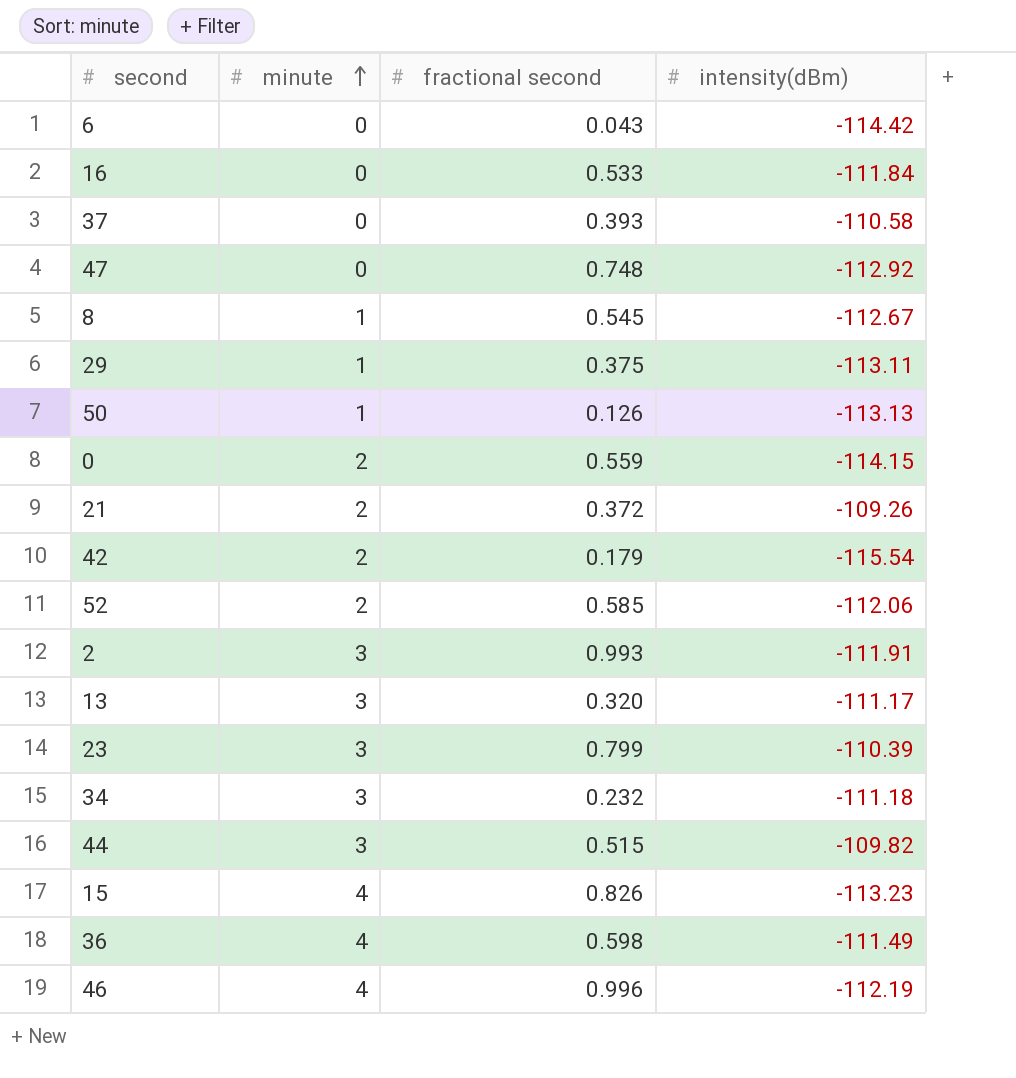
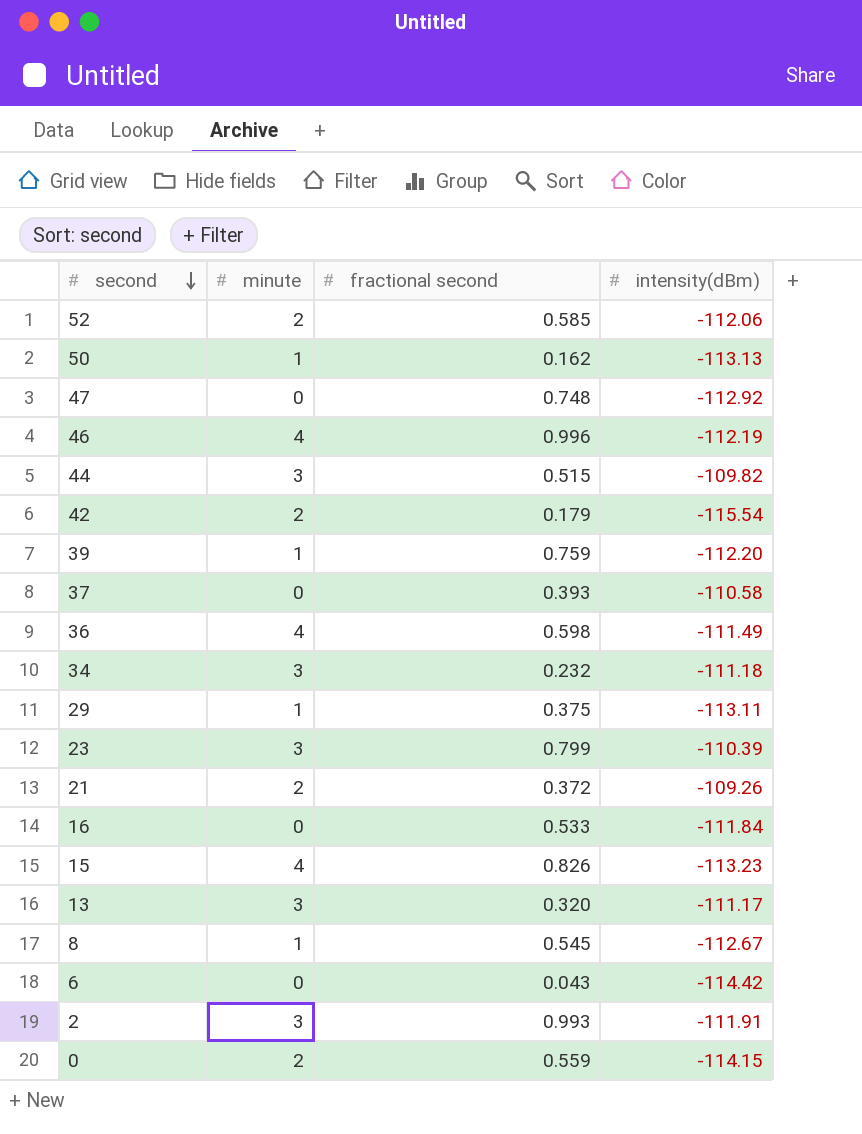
row order: minute ascending -> second descending
50 | fractional second: 0.126 -> 0.162
row 39: none -> 1 | 0.759 | -112.20

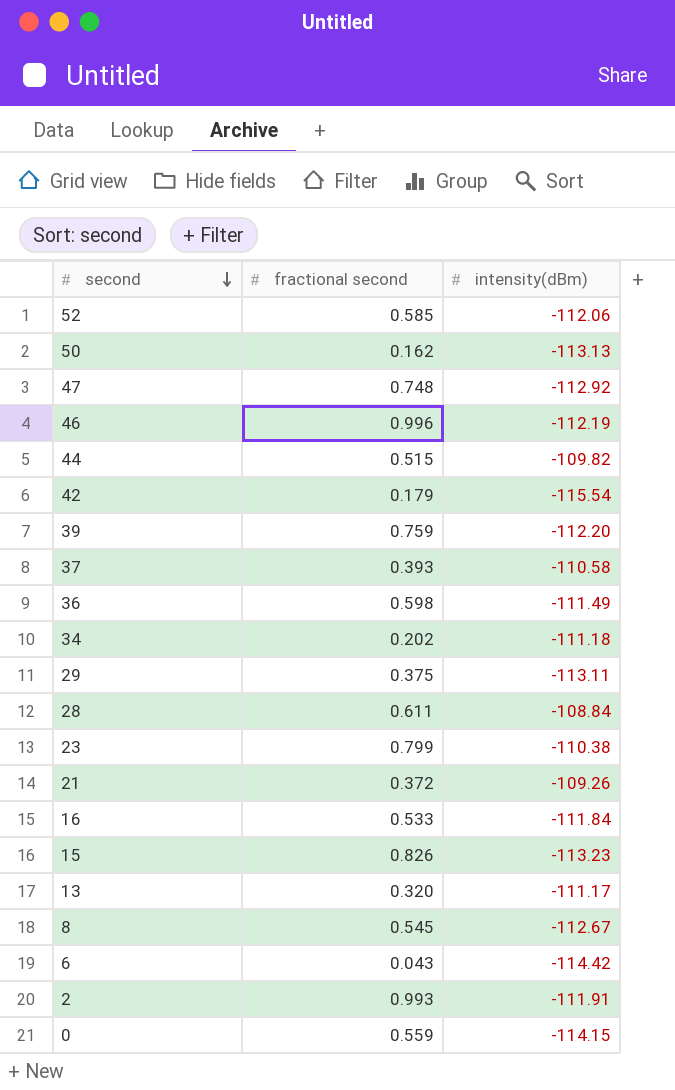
column minute | position: 2 -> none
34 | fractional second: 0.232 -> 0.202
row 28: none -> 0.611 | -108.84
23 | intensity(dBm): -110.39 -> -110.38

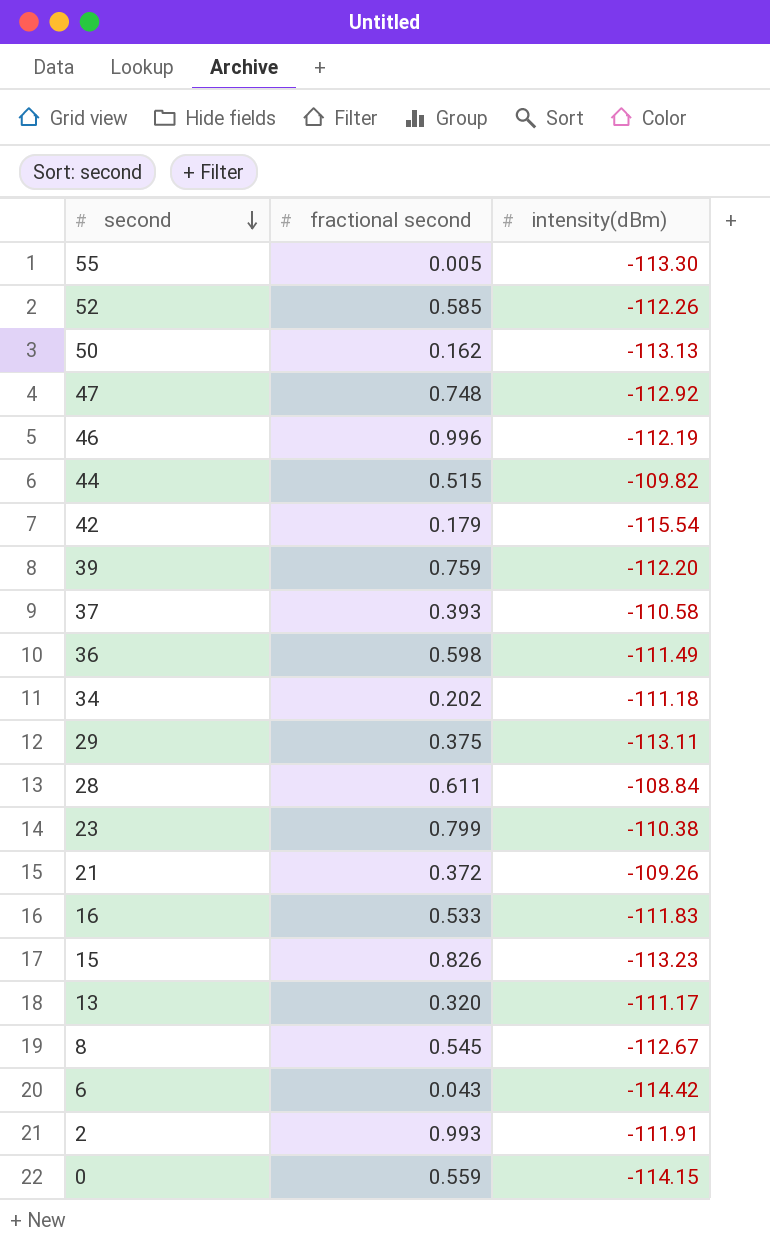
row 55: none -> 0.005 | -113.30
52 | intensity(dBm): -112.06 -> -112.26
16 | intensity(dBm): -111.84 -> -111.83

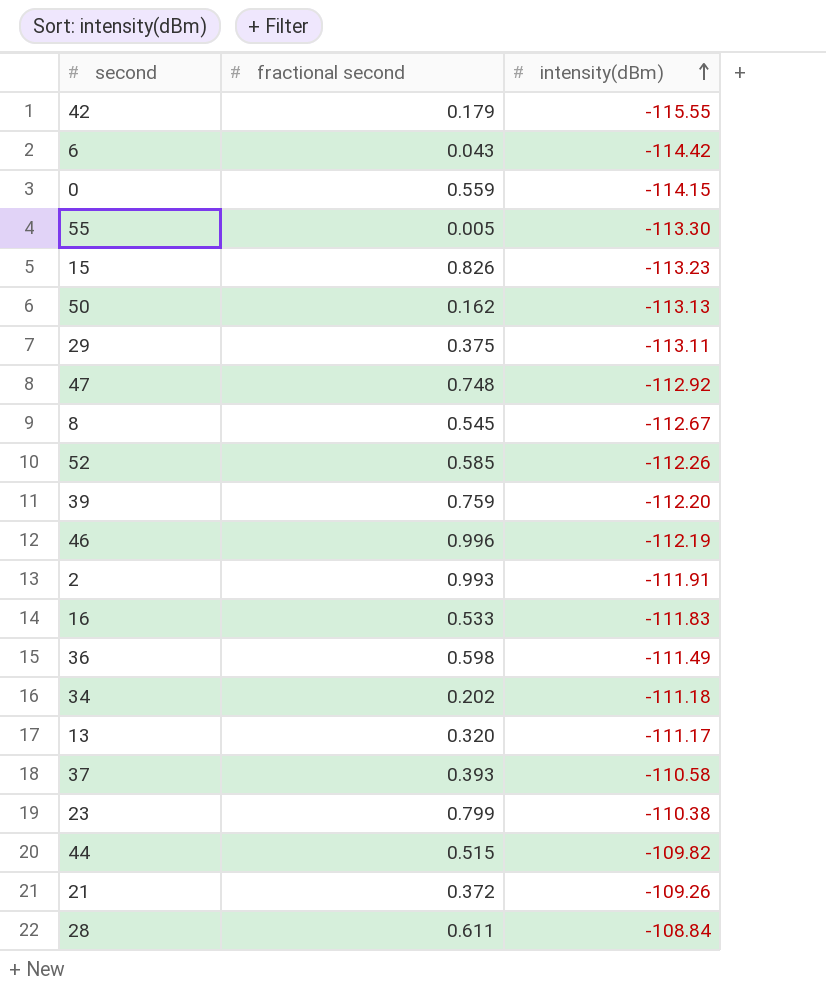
row order: second descending -> intensity(dBm) ascending
42 | intensity(dBm): -115.54 -> -115.55

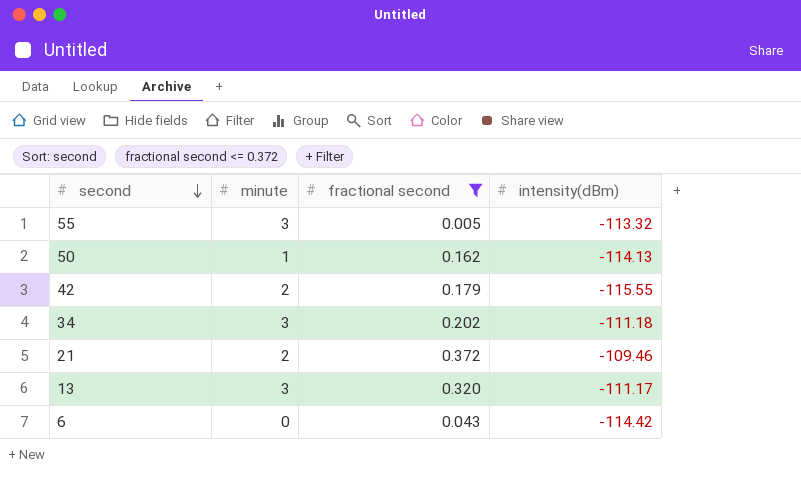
filter: none -> fractional second <= 0.372
row order: intensity(dBm) ascending -> second descending
column minute | position: none -> 2
55 | intensity(dBm): -113.30 -> -113.32
50 | intensity(dBm): -113.13 -> -114.13
21 | intensity(dBm): -109.26 -> -109.46

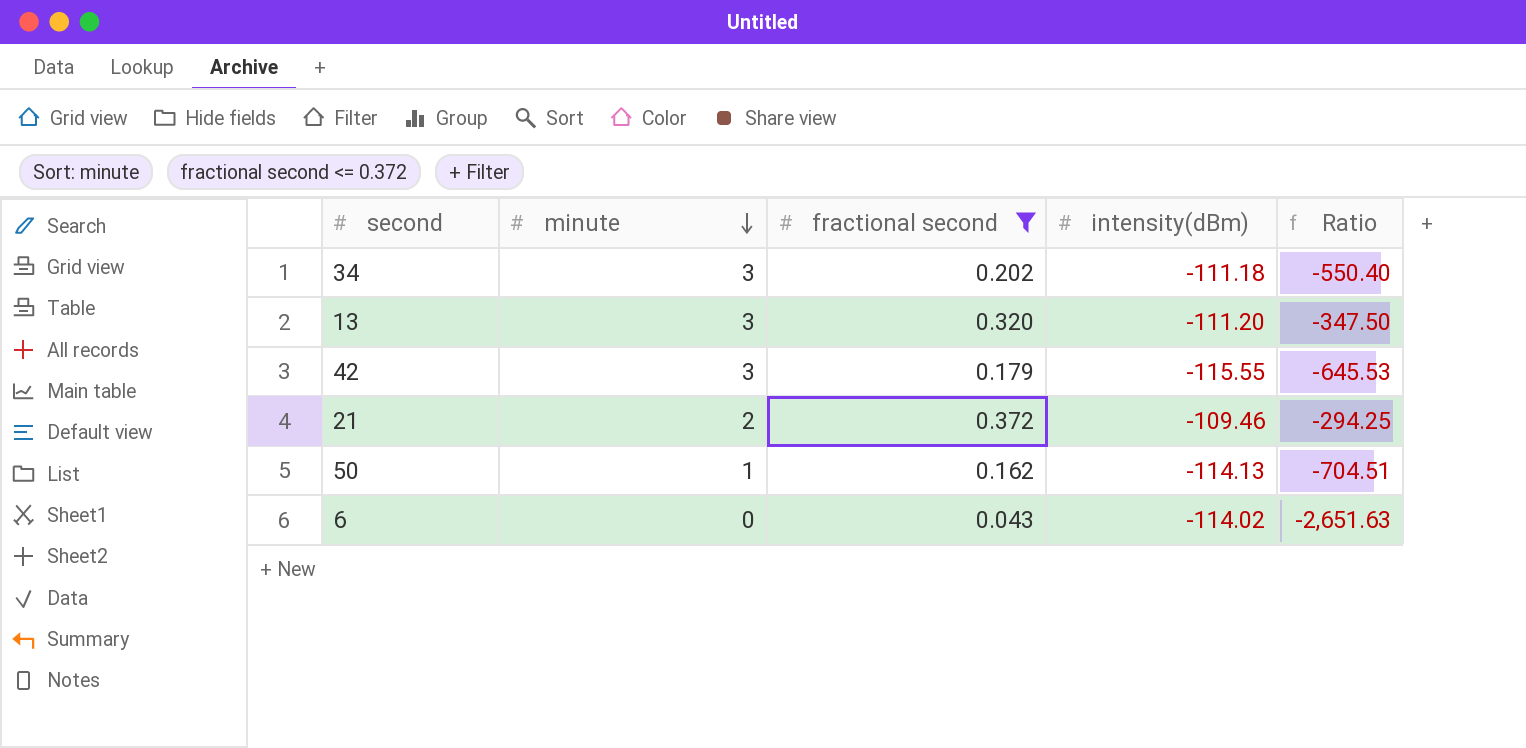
row order: second descending -> minute descending
column Ratio | formula: none -> [intensity(dBm)] / [fractional second]
row 55: 3 | 0.005 | -113.32 -> none
13 | intensity(dBm): -111.17 -> -111.20
42 | minute: 2 -> 3
6 | intensity(dBm): -114.42 -> -114.02

